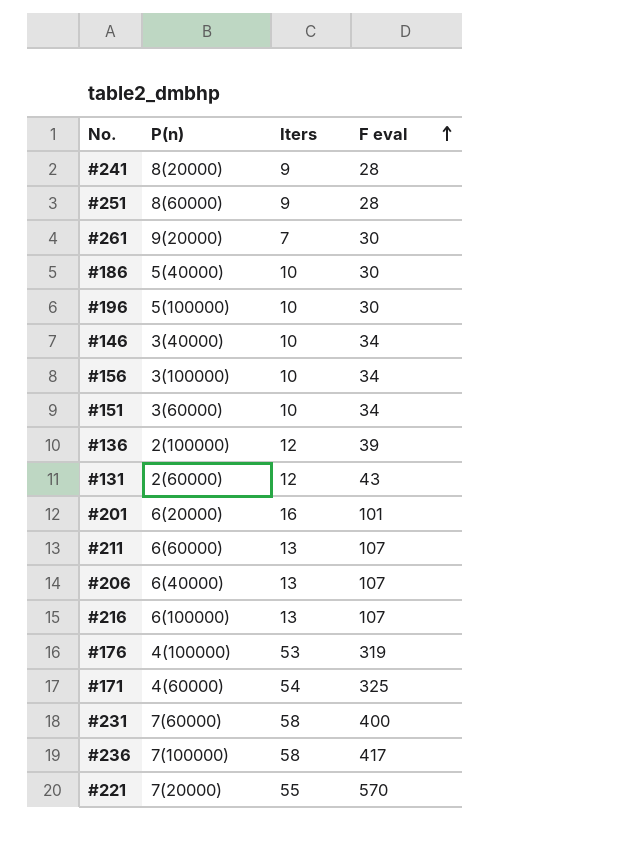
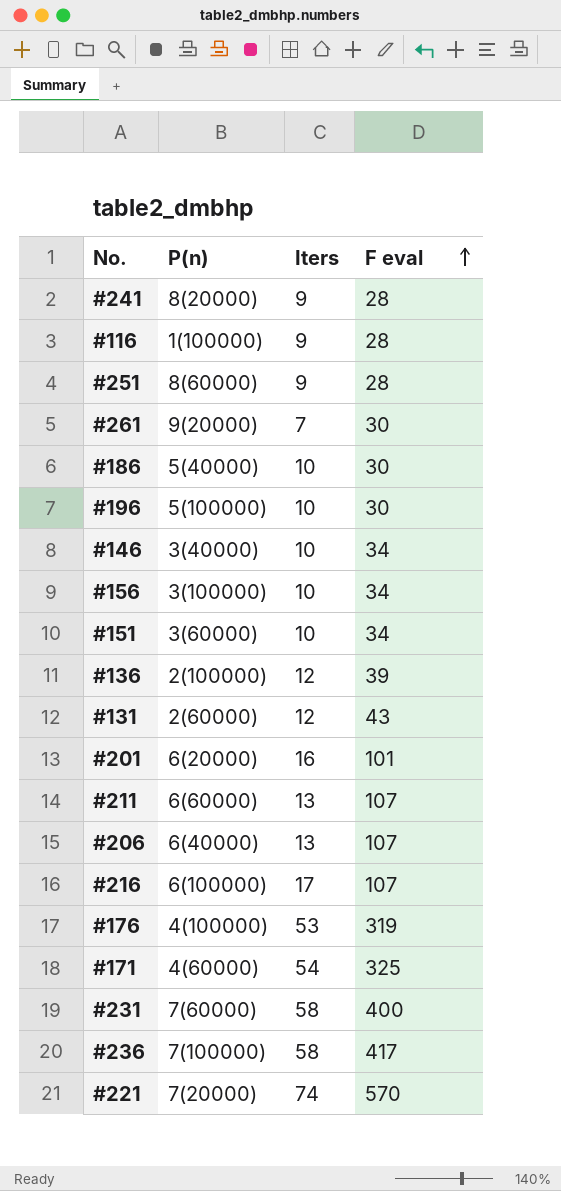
row #116: none -> 1(100000) | 9 | 28
#216 | Iters: 13 -> 17
#221 | Iters: 55 -> 74

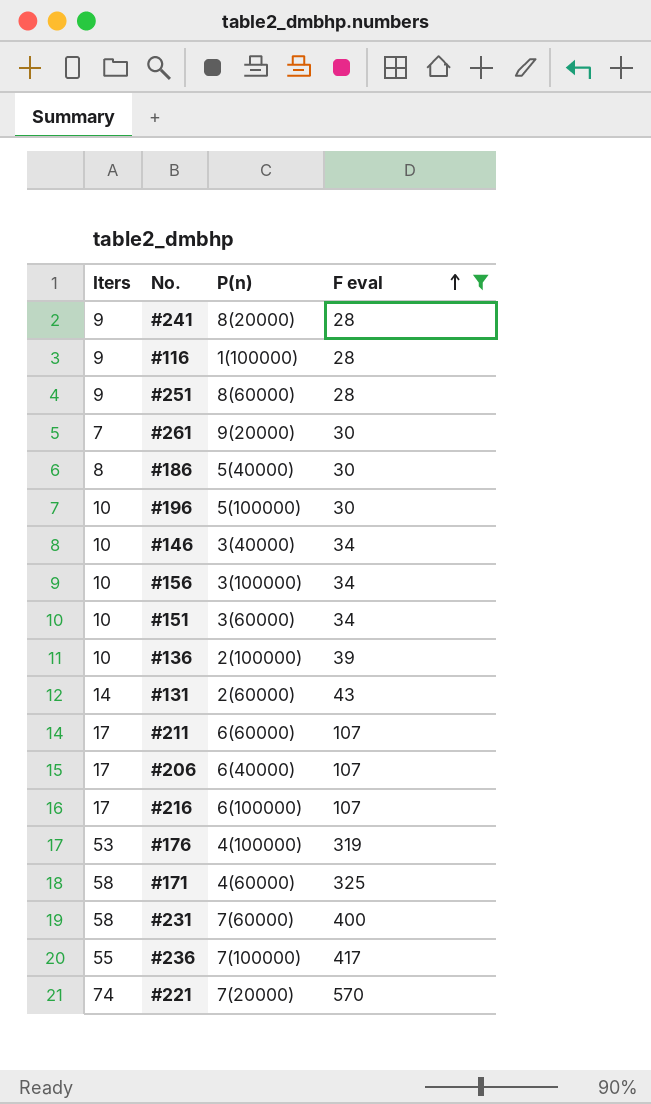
filter: none -> F eval != 101
column Iters | position: 3 -> 1
#186 | Iters: 10 -> 8
#136 | Iters: 12 -> 10
#131 | Iters: 12 -> 14
#211 | Iters: 13 -> 17
#206 | Iters: 13 -> 17
#171 | Iters: 54 -> 58
#236 | Iters: 58 -> 55

